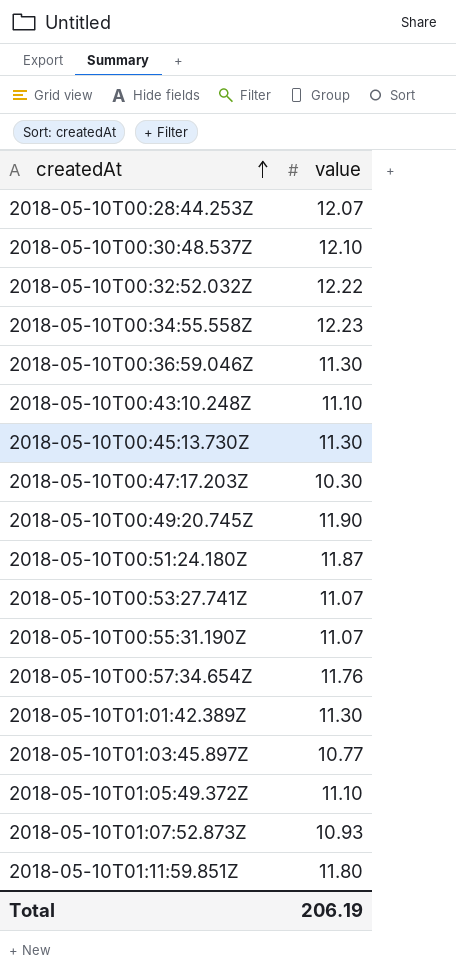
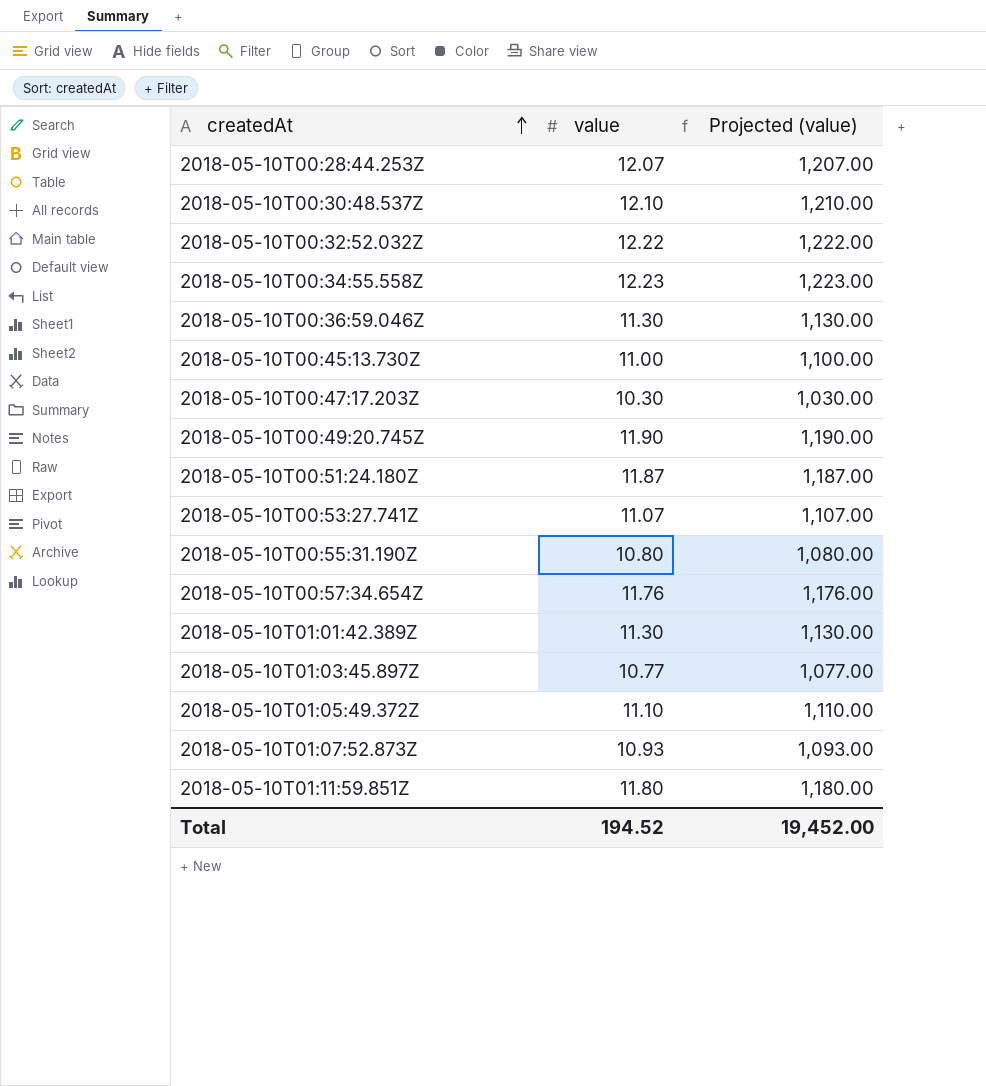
column Projected (value) | formula: none -> [value] * 100
row 2018-05-10T00:43:10.248Z: 11.10 -> none
2018-05-10T00:45:13.730Z | value: 11.30 -> 11.00
2018-05-10T00:55:31.190Z | value: 11.07 -> 10.80
Total | value: 206.19 -> 194.52

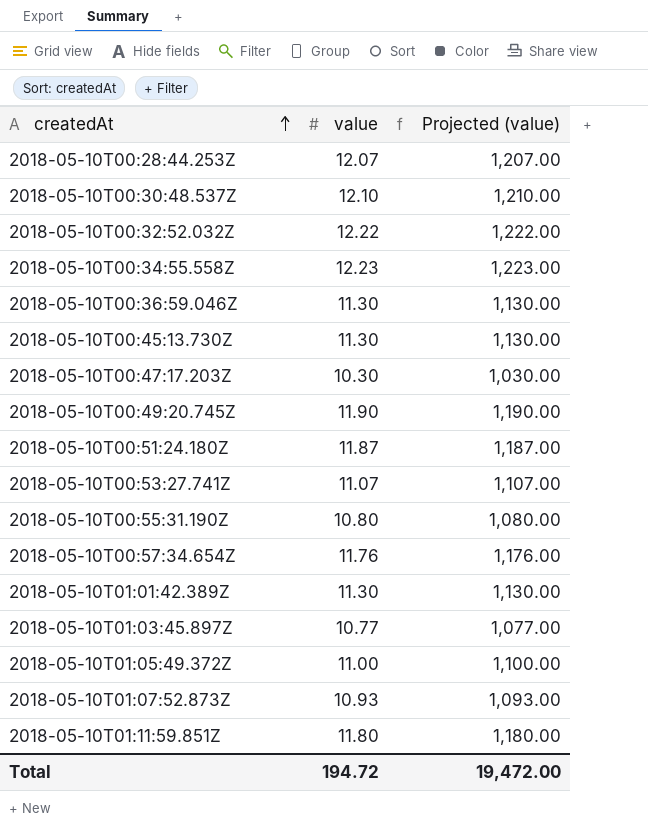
2018-05-10T00:45:13.730Z | value: 11.00 -> 11.30
2018-05-10T00:45:13.730Z | Projected (value): 1,100.00 -> 1,130.00
2018-05-10T01:05:49.372Z | value: 11.10 -> 11.00
2018-05-10T01:05:49.372Z | Projected (value): 1,110.00 -> 1,100.00
Total | value: 194.52 -> 194.72
Total | Projected (value): 19,452.00 -> 19,472.00

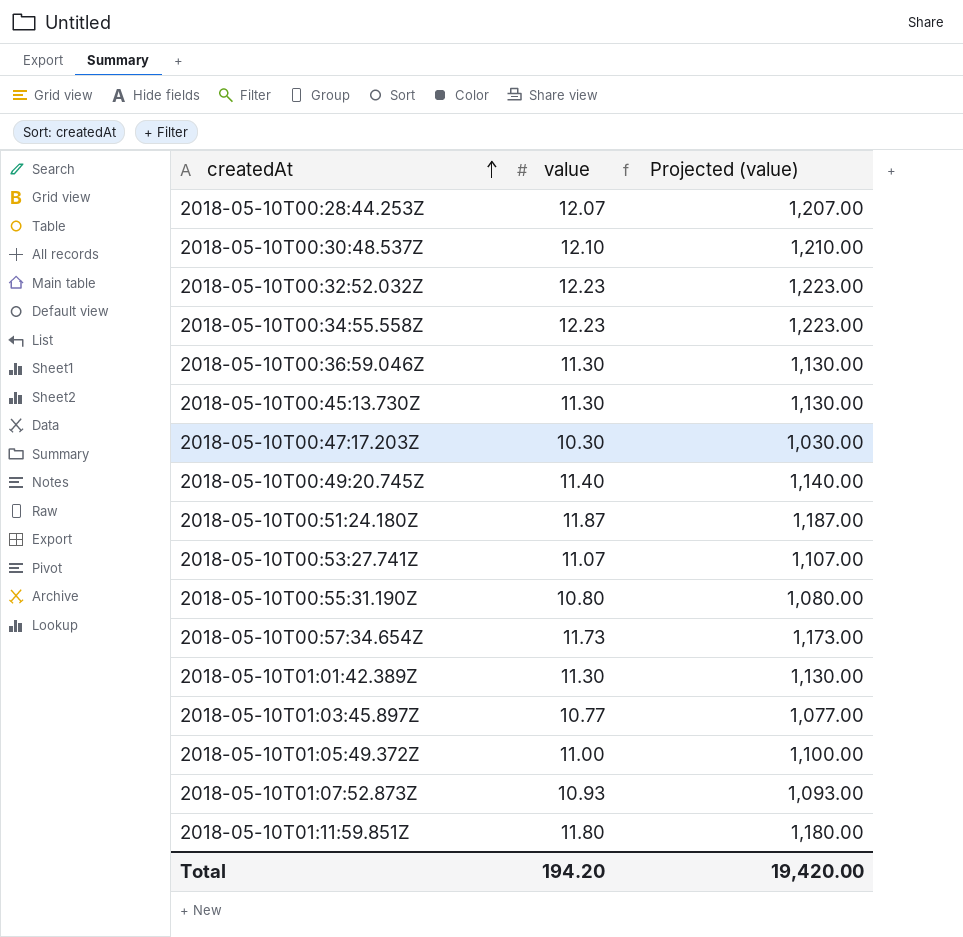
2018-05-10T00:32:52.032Z | value: 12.22 -> 12.23
2018-05-10T00:32:52.032Z | Projected (value): 1,222.00 -> 1,223.00
2018-05-10T00:49:20.745Z | value: 11.90 -> 11.40
2018-05-10T00:49:20.745Z | Projected (value): 1,190.00 -> 1,140.00
2018-05-10T00:57:34.654Z | value: 11.76 -> 11.73
2018-05-10T00:57:34.654Z | Projected (value): 1,176.00 -> 1,173.00
Total | value: 194.72 -> 194.20
Total | Projected (value): 19,472.00 -> 19,420.00

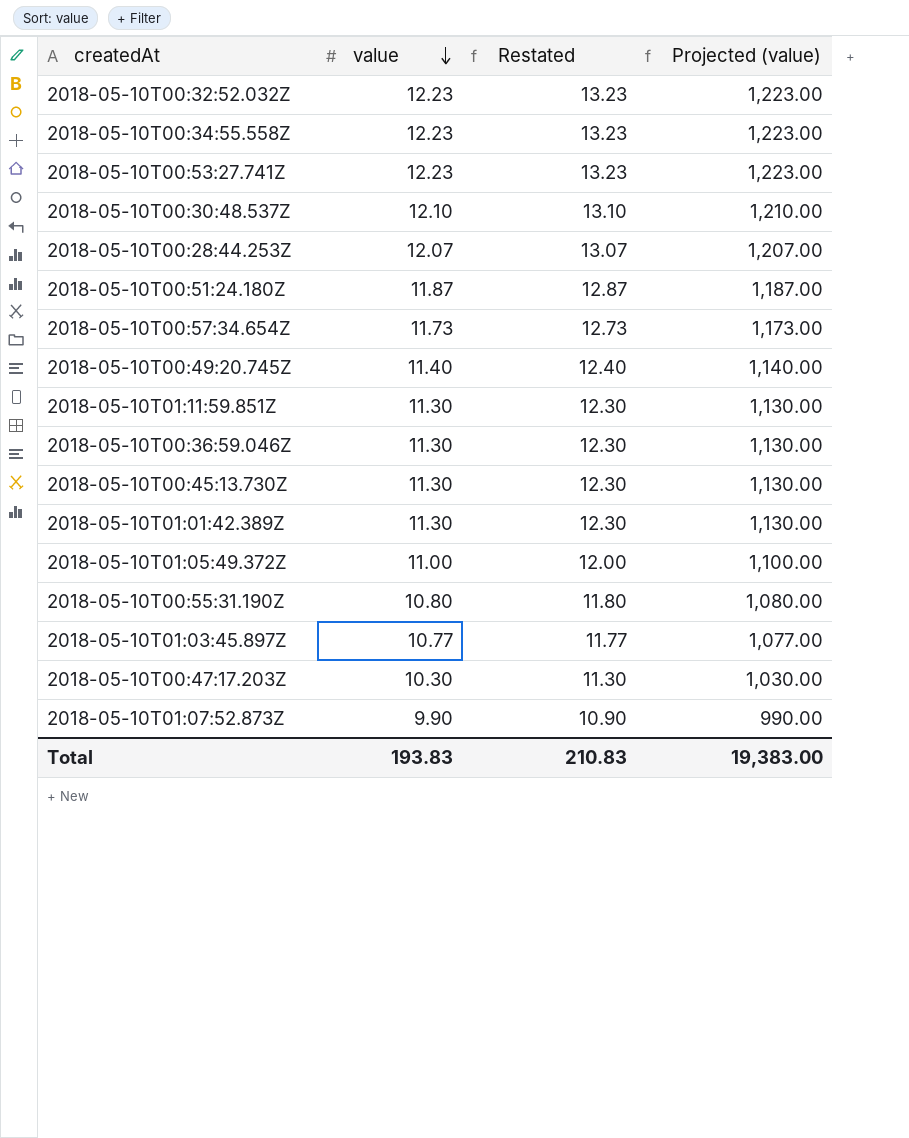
row order: createdAt ascending -> value descending
column Restated | formula: none -> [value] + 1
2018-05-10T00:53:27.741Z | value: 11.07 -> 12.23
2018-05-10T00:53:27.741Z | Projected (value): 1,107.00 -> 1,223.00
2018-05-10T01:11:59.851Z | value: 11.80 -> 11.30
2018-05-10T01:11:59.851Z | Projected (value): 1,180.00 -> 1,130.00
2018-05-10T01:07:52.873Z | value: 10.93 -> 9.90
2018-05-10T01:07:52.873Z | Projected (value): 1,093.00 -> 990.00
Total | value: 194.20 -> 193.83
Total | Projected (value): 19,420.00 -> 19,383.00

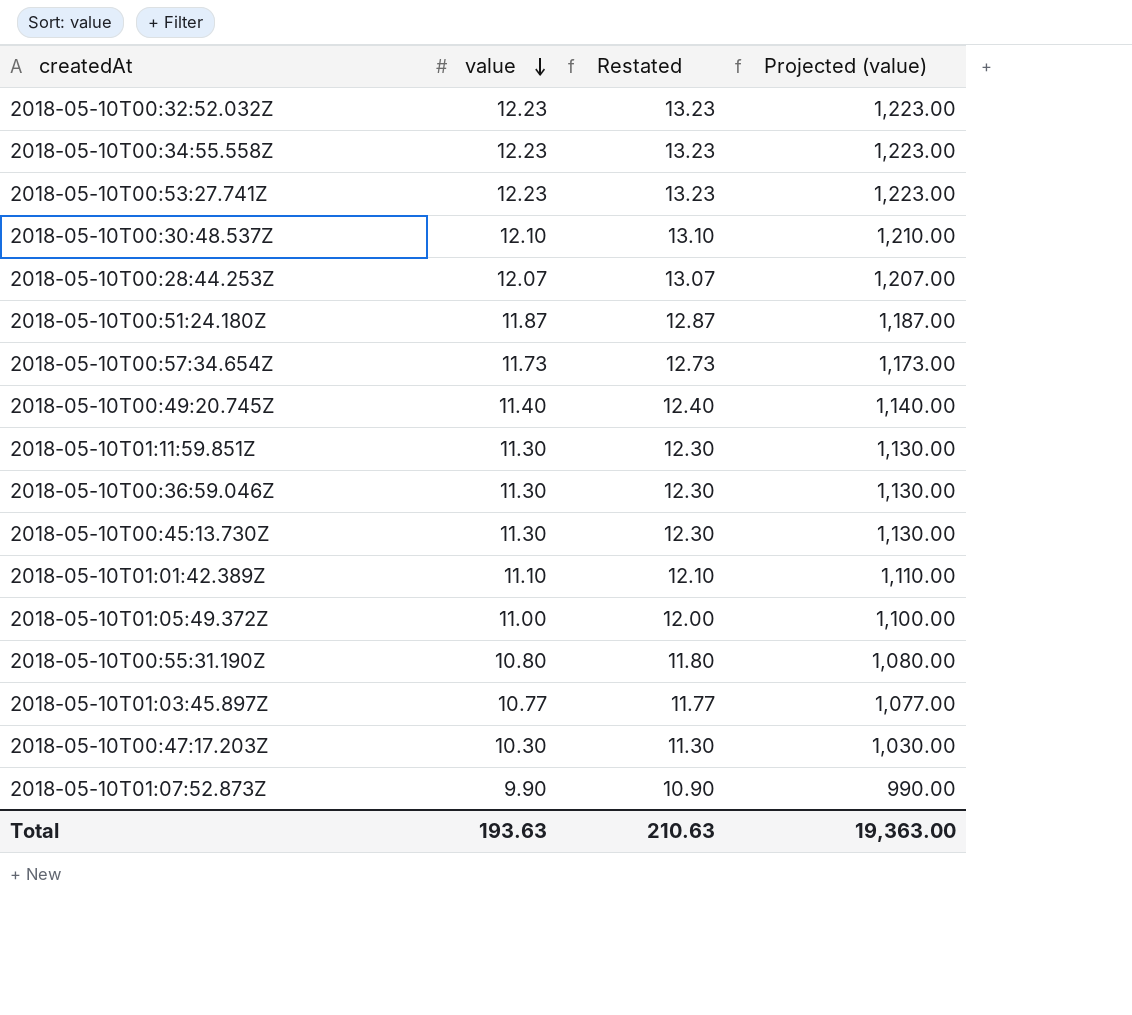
2018-05-10T01:01:42.389Z | value: 11.30 -> 11.10
2018-05-10T01:01:42.389Z | Restated: 12.30 -> 12.10
2018-05-10T01:01:42.389Z | Projected (value): 1,130.00 -> 1,110.00
Total | value: 193.83 -> 193.63
Total | Restated: 210.83 -> 210.63
Total | Projected (value): 19,383.00 -> 19,363.00

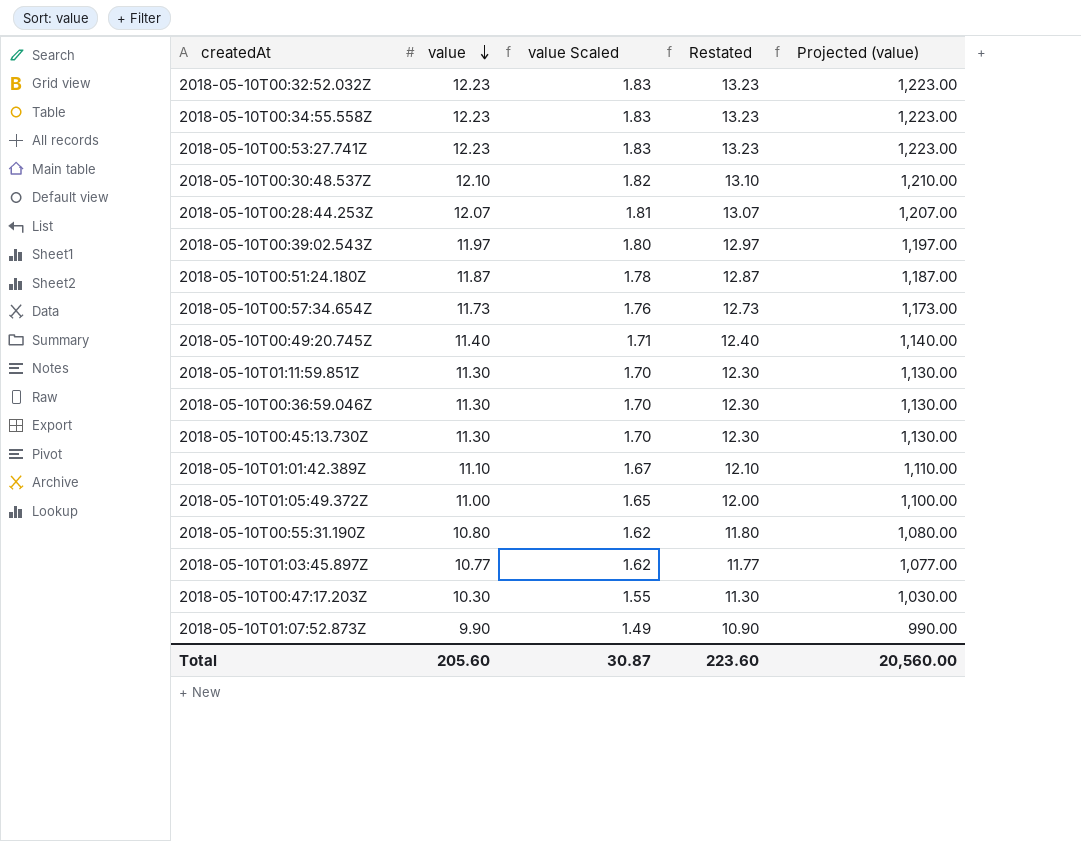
column value Scaled | formula: none -> [value] * 0.15
row 2018-05-10T00:39:02.543Z: none -> 11.97 | 1.80 | 12.97 | 1,197.00
Total | value: 193.63 -> 205.60
Total | Restated: 210.63 -> 223.60
Total | Projected (value): 19,363.00 -> 20,560.00

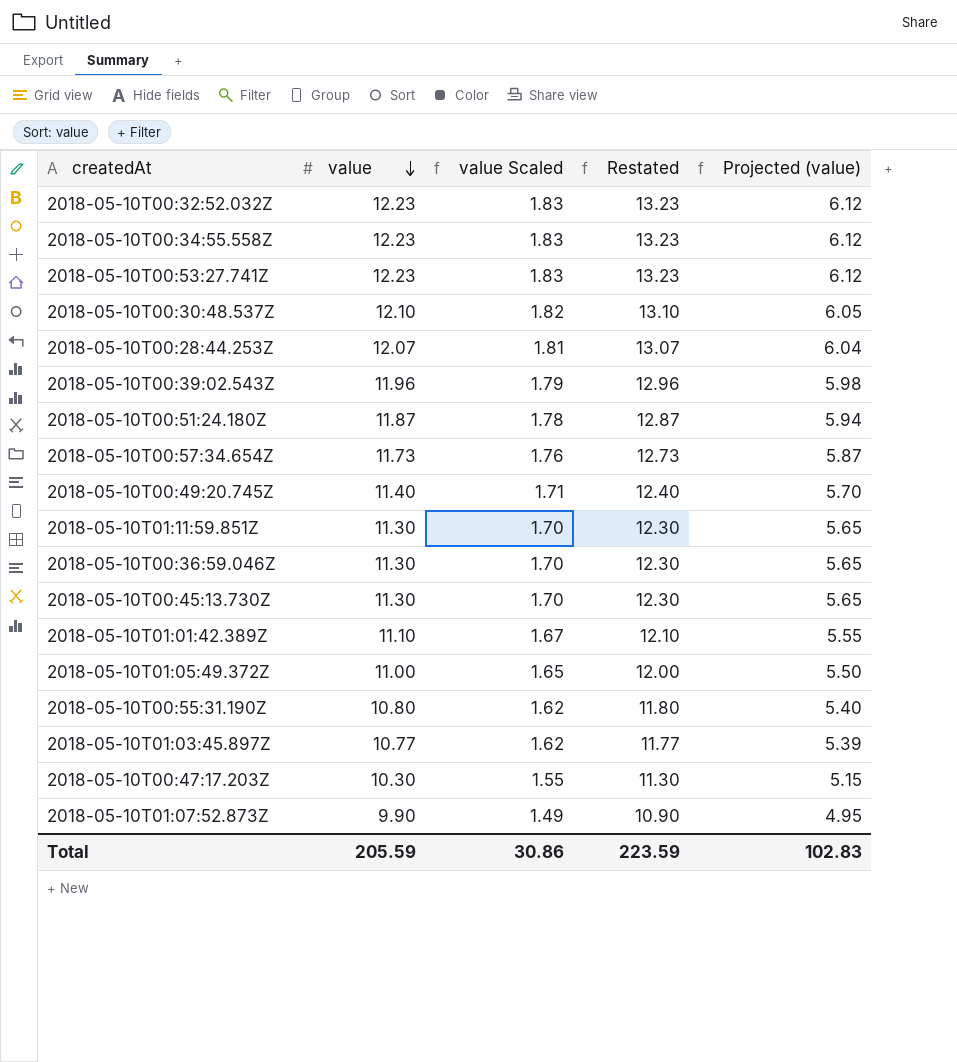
column Projected (value) | formula: [value] * 100 -> [value] * 0.5
2018-05-10T00:39:02.543Z | value: 11.97 -> 11.96
2018-05-10T00:39:02.543Z | value Scaled: 1.80 -> 1.79
2018-05-10T00:39:02.543Z | Restated: 12.97 -> 12.96
Total | value: 205.60 -> 205.59
Total | value Scaled: 30.87 -> 30.86
Total | Restated: 223.60 -> 223.59
Total | Projected (value): 20,560.00 -> 102.83

